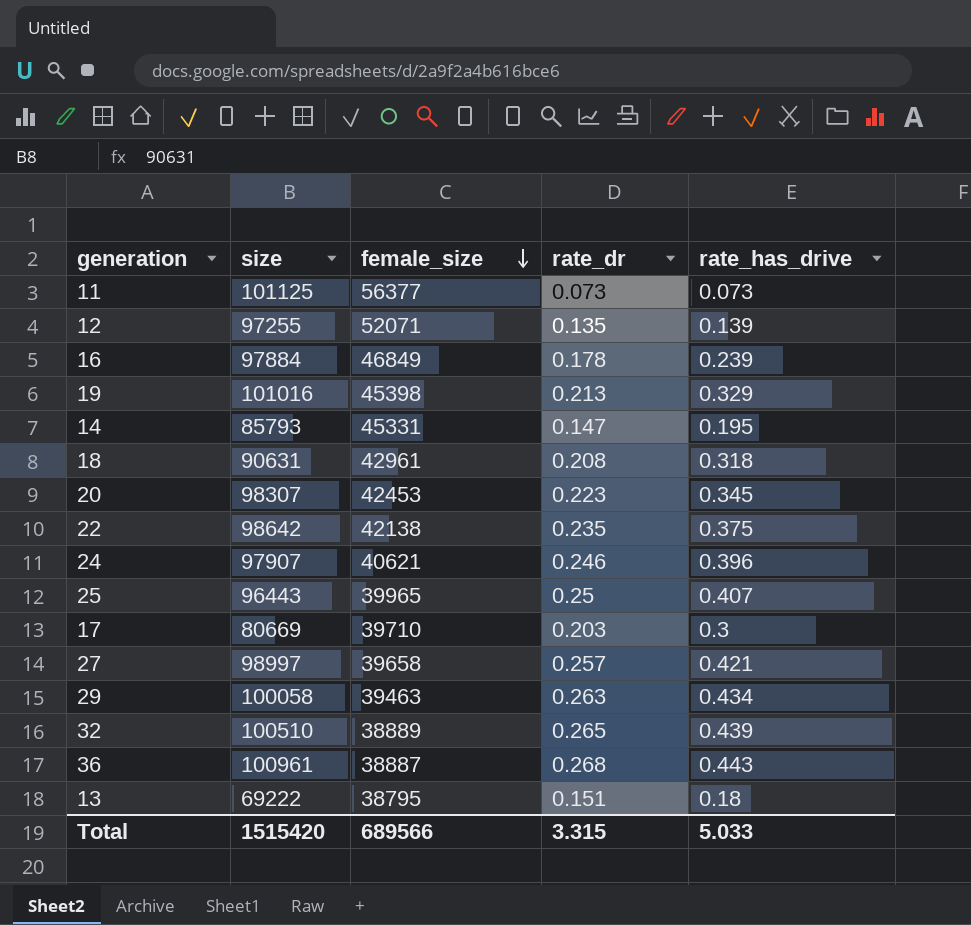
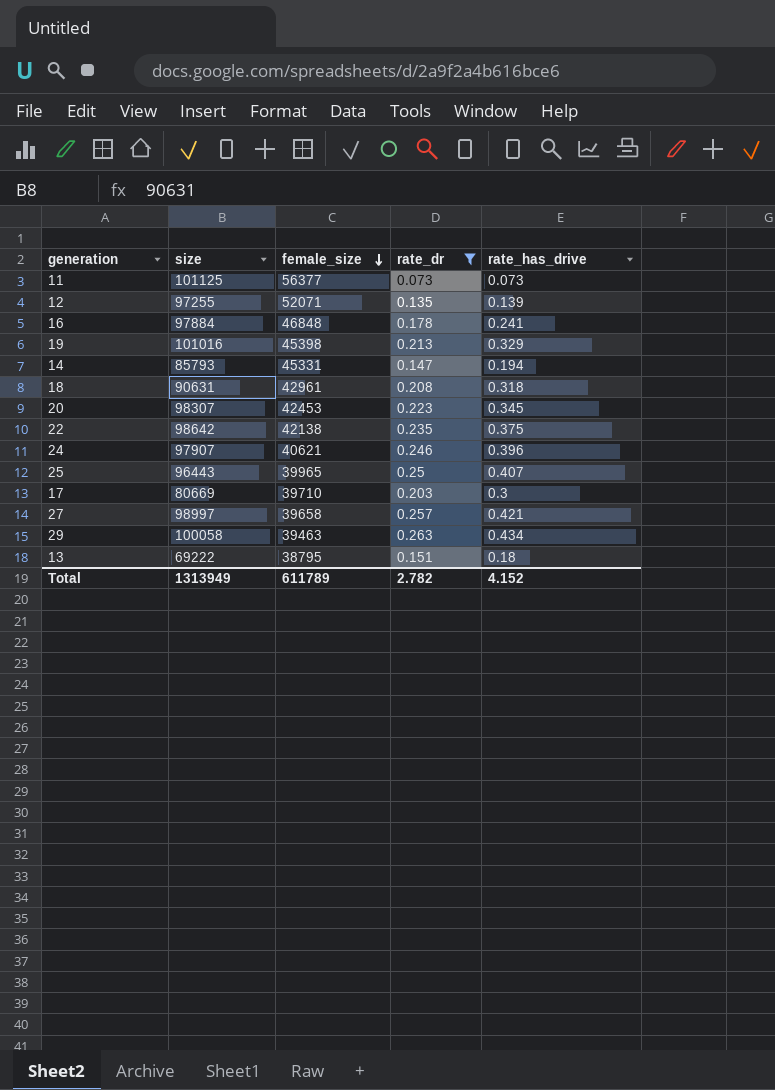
filter: none -> rate_dr <= 0.263
16 | female_size: 46849 -> 46848
16 | rate_has_drive: 0.239 -> 0.241
14 | rate_has_drive: 0.195 -> 0.194
Total | size: 1515420 -> 1313949
Total | female_size: 689566 -> 611789
Total | rate_dr: 3.315 -> 2.782
Total | rate_has_drive: 5.033 -> 4.152

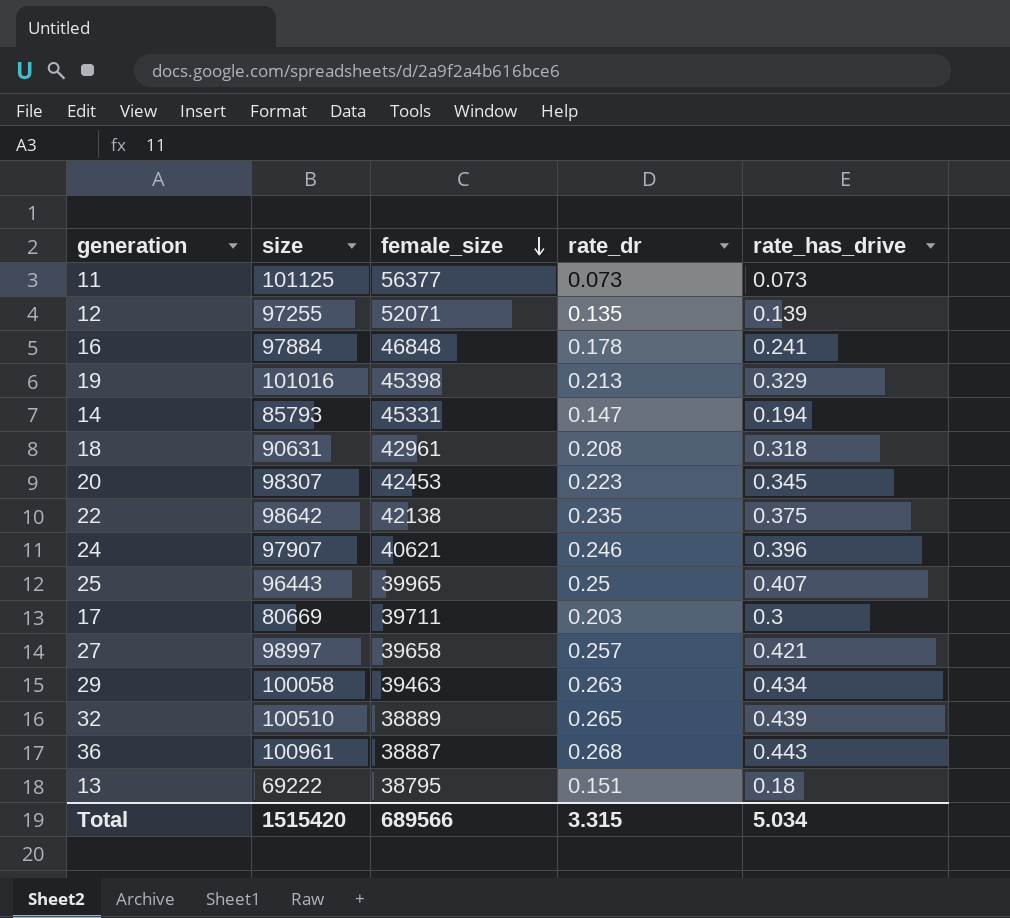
filter: rate_dr <= 0.263 -> none
17 | female_size: 39710 -> 39711
Total | size: 1313949 -> 1515420
Total | female_size: 611789 -> 689566
Total | rate_dr: 2.782 -> 3.315
Total | rate_has_drive: 4.152 -> 5.034

